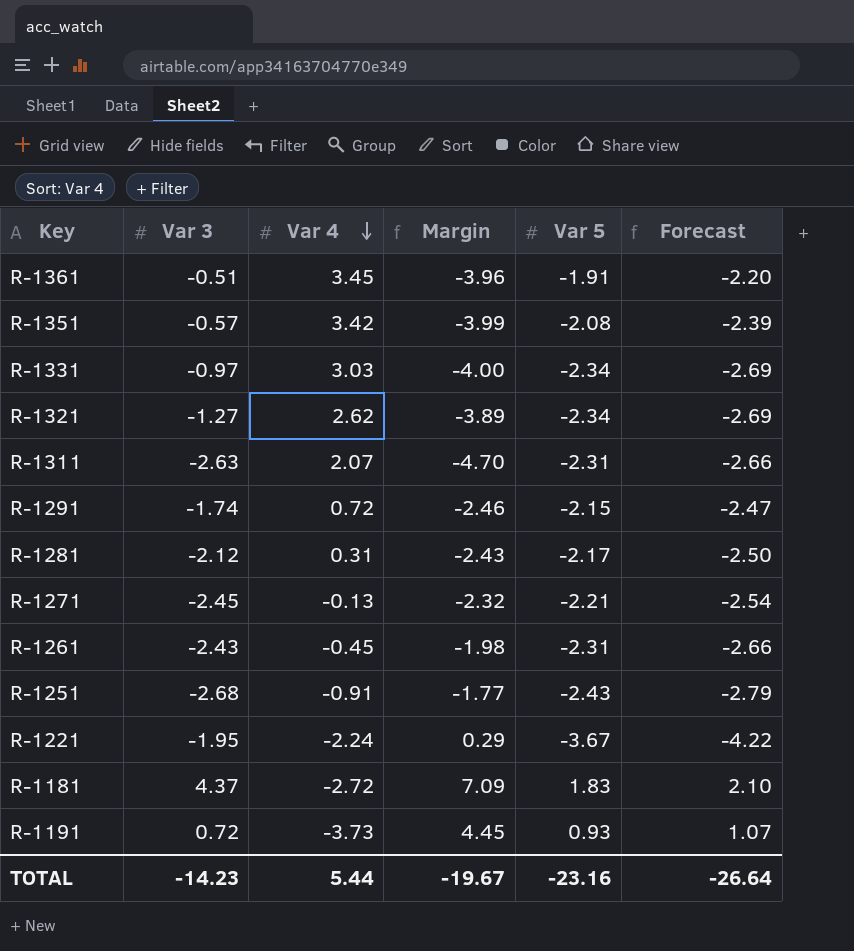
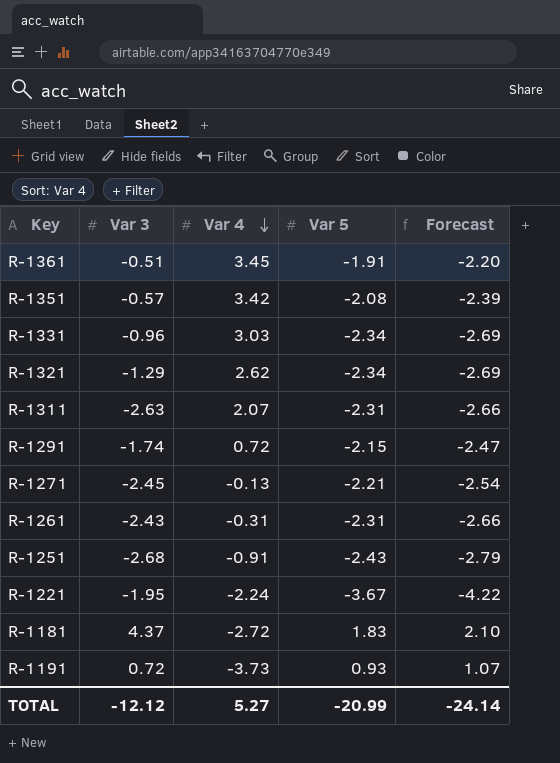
column Margin | formula: [Var 3] - [Var 4] -> none
row R-1281: -2.12 | 0.31 | -2.43 | -2.17 | -2.50 -> none
R-1331 | Var 3: -0.97 -> -0.96
R-1321 | Var 3: -1.27 -> -1.29
R-1261 | Var 4: -0.45 -> -0.31
TOTAL | Var 3: -14.23 -> -12.12
TOTAL | Var 4: 5.44 -> 5.27
TOTAL | Var 5: -23.16 -> -20.99
TOTAL | Forecast: -26.64 -> -24.14

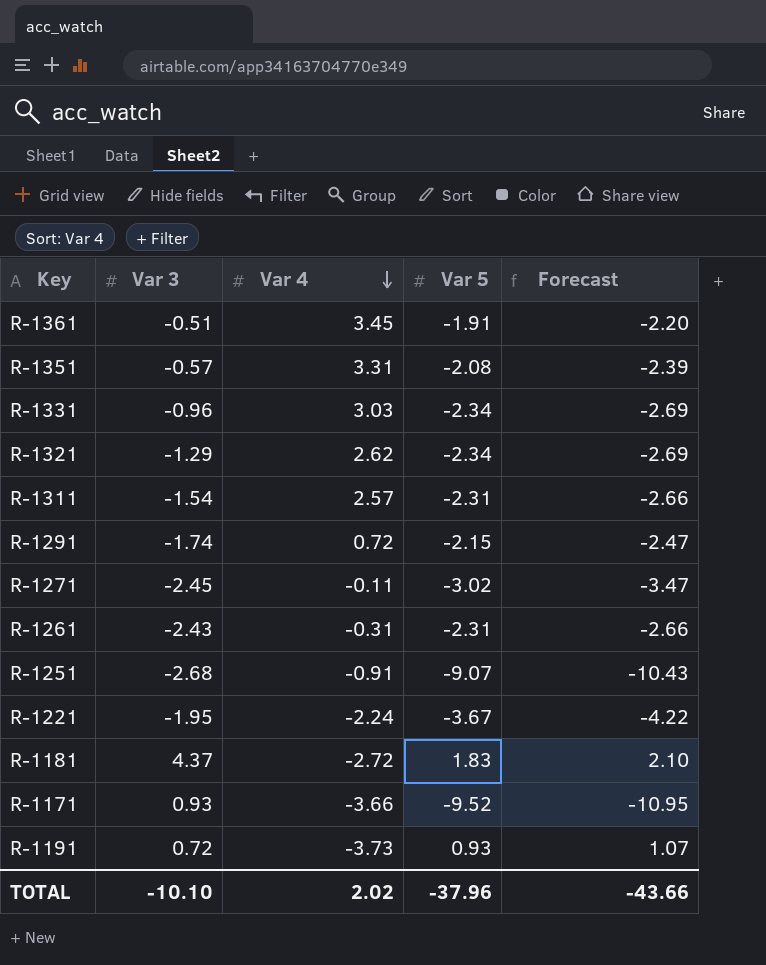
R-1351 | Var 4: 3.42 -> 3.31
R-1311 | Var 3: -2.63 -> -1.54
R-1311 | Var 4: 2.07 -> 2.57
R-1271 | Var 4: -0.13 -> -0.11
R-1271 | Var 5: -2.21 -> -3.02
R-1271 | Forecast: -2.54 -> -3.47
R-1251 | Var 5: -2.43 -> -9.07
R-1251 | Forecast: -2.79 -> -10.43
row R-1171: none -> 0.93 | -3.66 | -9.52 | -10.95
TOTAL | Var 3: -12.12 -> -10.10
TOTAL | Var 4: 5.27 -> 2.02
TOTAL | Var 5: -20.99 -> -37.96
TOTAL | Forecast: -24.14 -> -43.66

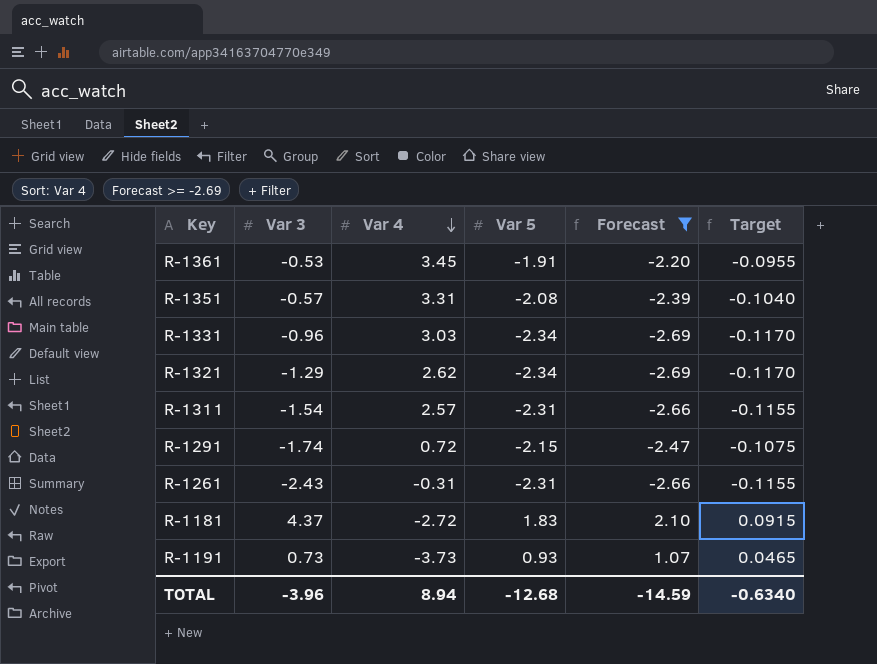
filter: none -> Forecast >= -2.69
column Target | formula: none -> [Var 5] * 0.05
R-1361 | Var 3: -0.51 -> -0.53
R-1191 | Var 3: 0.72 -> 0.73
TOTAL | Var 3: -10.10 -> -3.96
TOTAL | Var 4: 2.02 -> 8.94
TOTAL | Var 5: -37.96 -> -12.68
TOTAL | Forecast: -43.66 -> -14.59

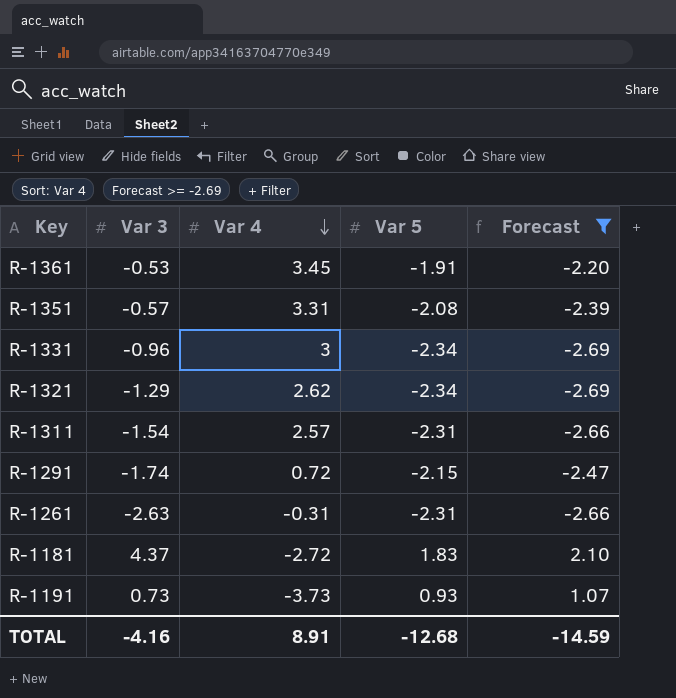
column Target | formula: [Var 5] * 0.05 -> none
R-1331 | Var 4: 3.03 -> 3
R-1261 | Var 3: -2.43 -> -2.63
TOTAL | Var 3: -3.96 -> -4.16
TOTAL | Var 4: 8.94 -> 8.91

